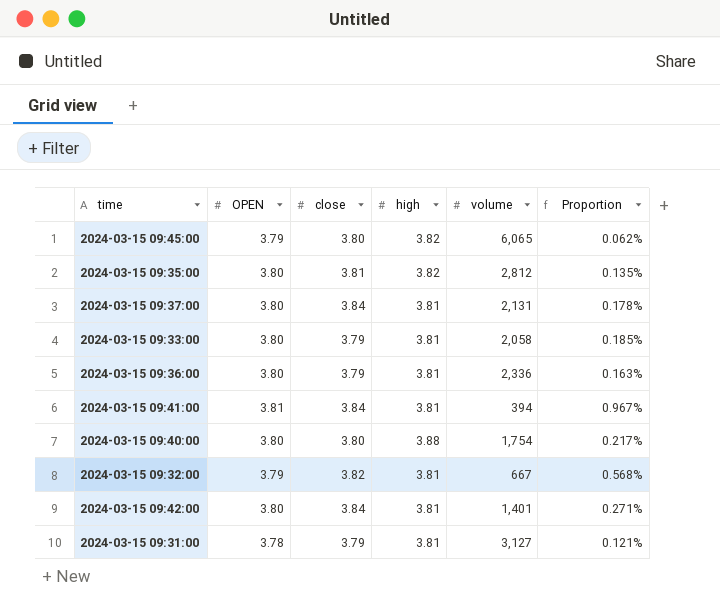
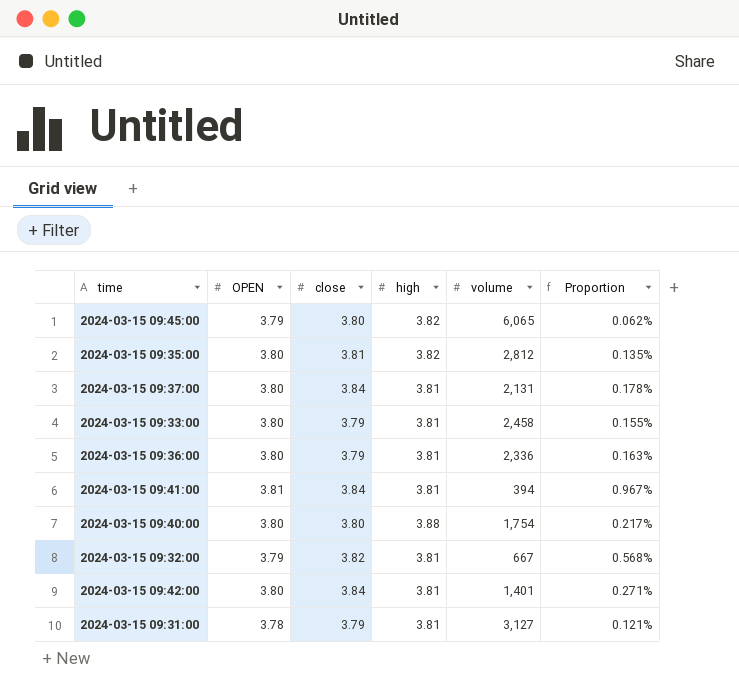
2024-03-15 09:33:00 | volume: 2,058 -> 2,458
2024-03-15 09:33:00 | Proportion: 0.185% -> 0.155%

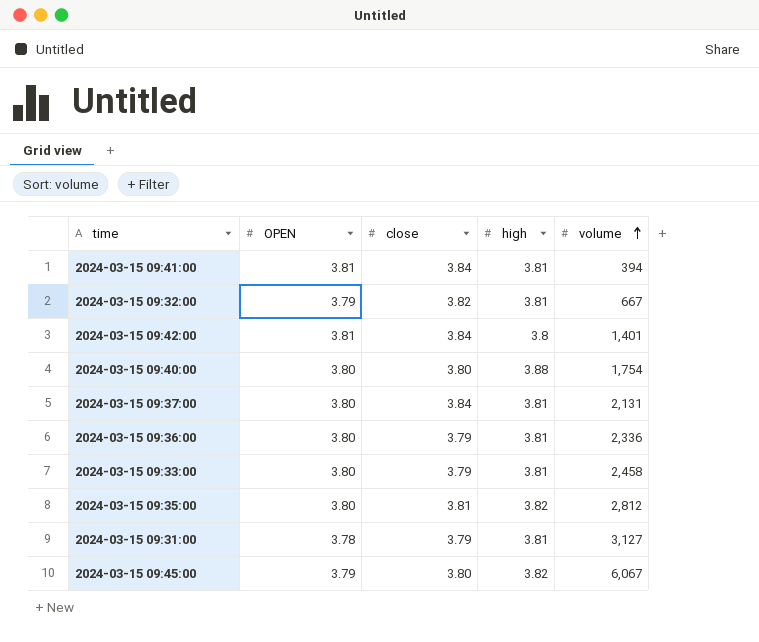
row order: none -> volume ascending
column Proportion | formula: [OPEN] / [volume] -> none
2024-03-15 09:42:00 | OPEN: 3.80 -> 3.81
2024-03-15 09:42:00 | high: 3.81 -> 3.8
2024-03-15 09:45:00 | volume: 6,065 -> 6,067

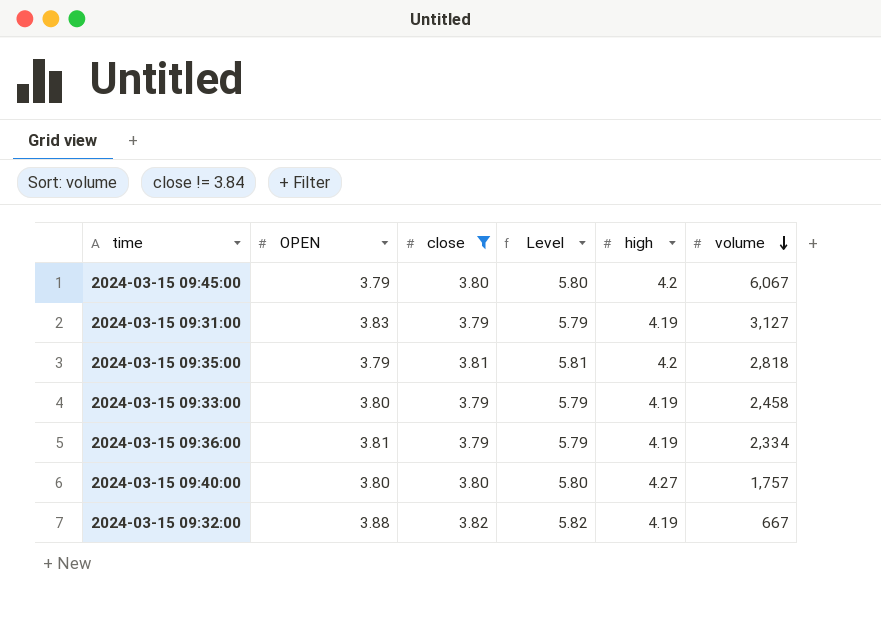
filter: none -> close != 3.84
row order: volume ascending -> volume descending
column Level | formula: none -> [close] + 2
2024-03-15 09:45:00 | high: 3.82 -> 4.2
2024-03-15 09:31:00 | OPEN: 3.78 -> 3.83
2024-03-15 09:31:00 | high: 3.81 -> 4.19
2024-03-15 09:35:00 | OPEN: 3.80 -> 3.79
2024-03-15 09:35:00 | high: 3.82 -> 4.2
2024-03-15 09:35:00 | volume: 2,812 -> 2,818
2024-03-15 09:33:00 | high: 3.81 -> 4.19
2024-03-15 09:36:00 | OPEN: 3.80 -> 3.81
2024-03-15 09:36:00 | high: 3.81 -> 4.19
2024-03-15 09:36:00 | volume: 2,336 -> 2,334
2024-03-15 09:40:00 | high: 3.88 -> 4.27
2024-03-15 09:40:00 | volume: 1,754 -> 1,757
2024-03-15 09:32:00 | OPEN: 3.79 -> 3.88
2024-03-15 09:32:00 | high: 3.81 -> 4.19

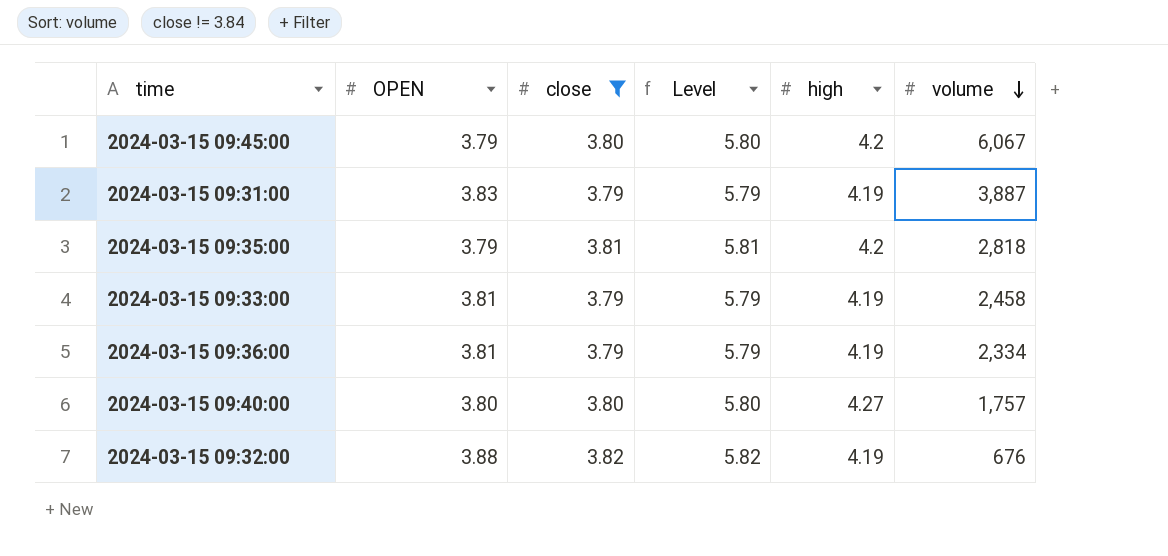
2024-03-15 09:31:00 | volume: 3,127 -> 3,887
2024-03-15 09:33:00 | OPEN: 3.80 -> 3.81
2024-03-15 09:32:00 | volume: 667 -> 676

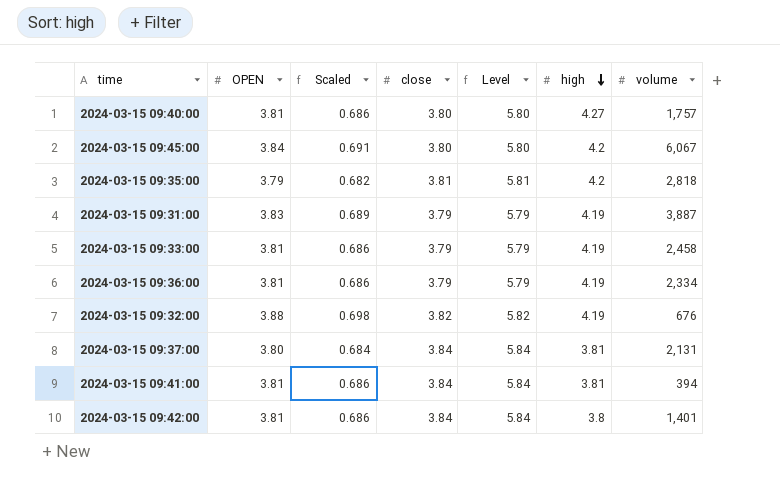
filter: close != 3.84 -> none
row order: volume descending -> high descending
column Scaled | formula: none -> [OPEN] * 0.18
2024-03-15 09:40:00 | OPEN: 3.80 -> 3.81
2024-03-15 09:45:00 | OPEN: 3.79 -> 3.84

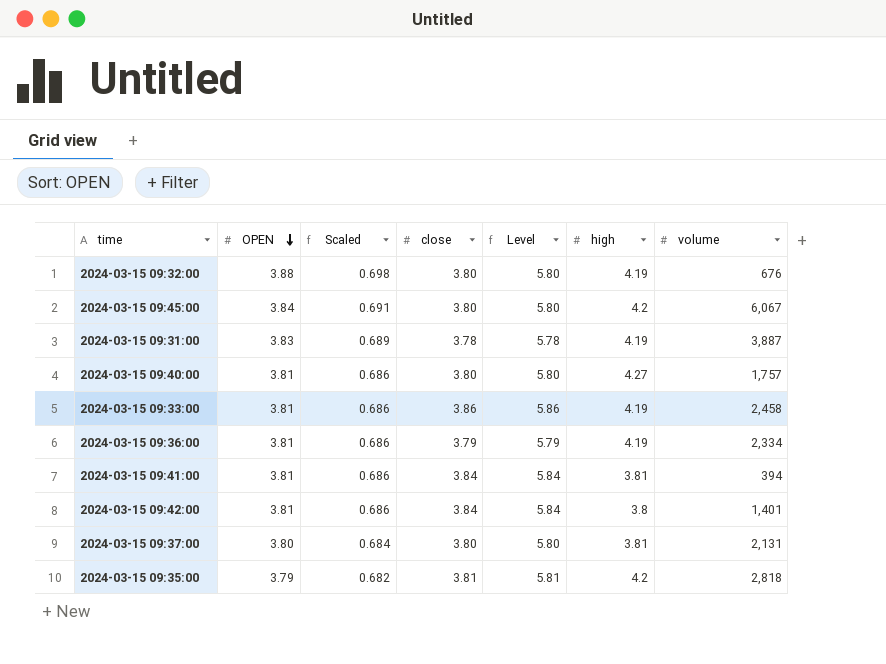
row order: high descending -> OPEN descending
2024-03-15 09:32:00 | close: 3.82 -> 3.80
2024-03-15 09:32:00 | Level: 5.82 -> 5.80
2024-03-15 09:31:00 | close: 3.79 -> 3.78
2024-03-15 09:31:00 | Level: 5.79 -> 5.78
2024-03-15 09:33:00 | close: 3.79 -> 3.86
2024-03-15 09:33:00 | Level: 5.79 -> 5.86
2024-03-15 09:37:00 | close: 3.84 -> 3.80
2024-03-15 09:37:00 | Level: 5.84 -> 5.80

